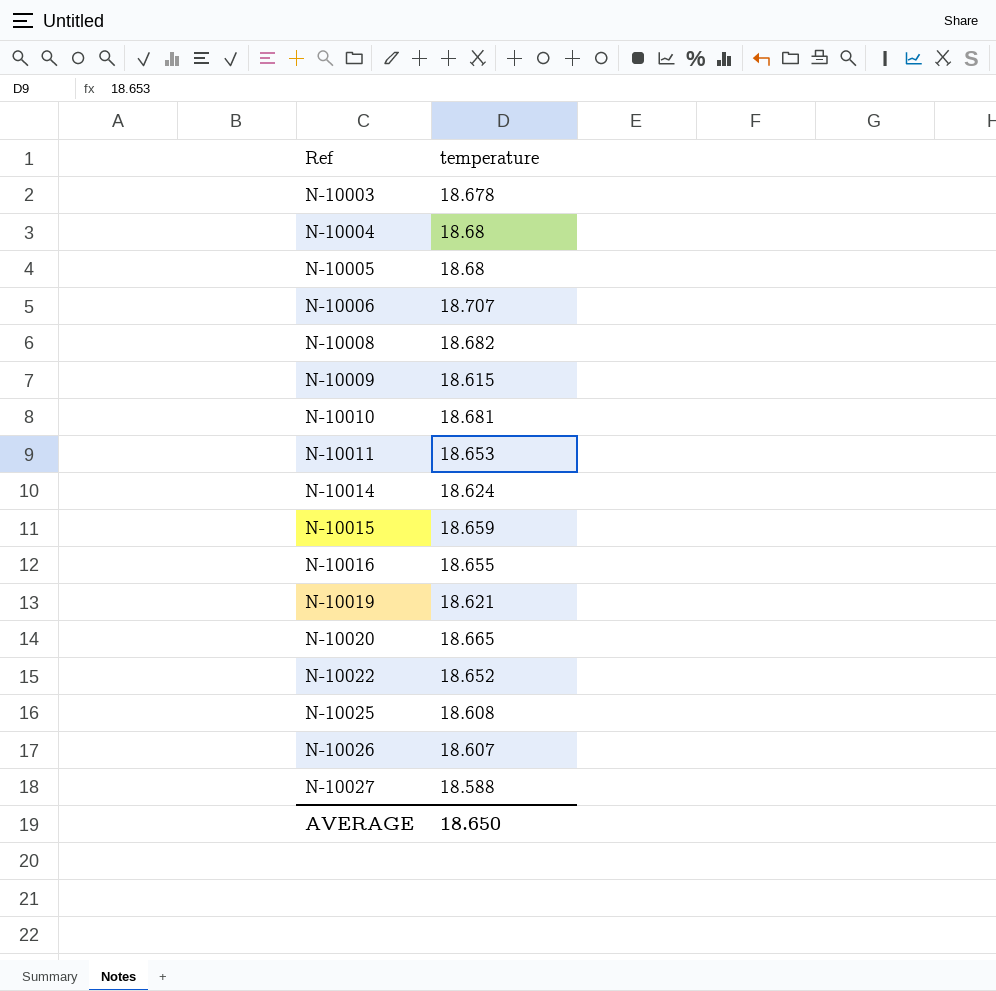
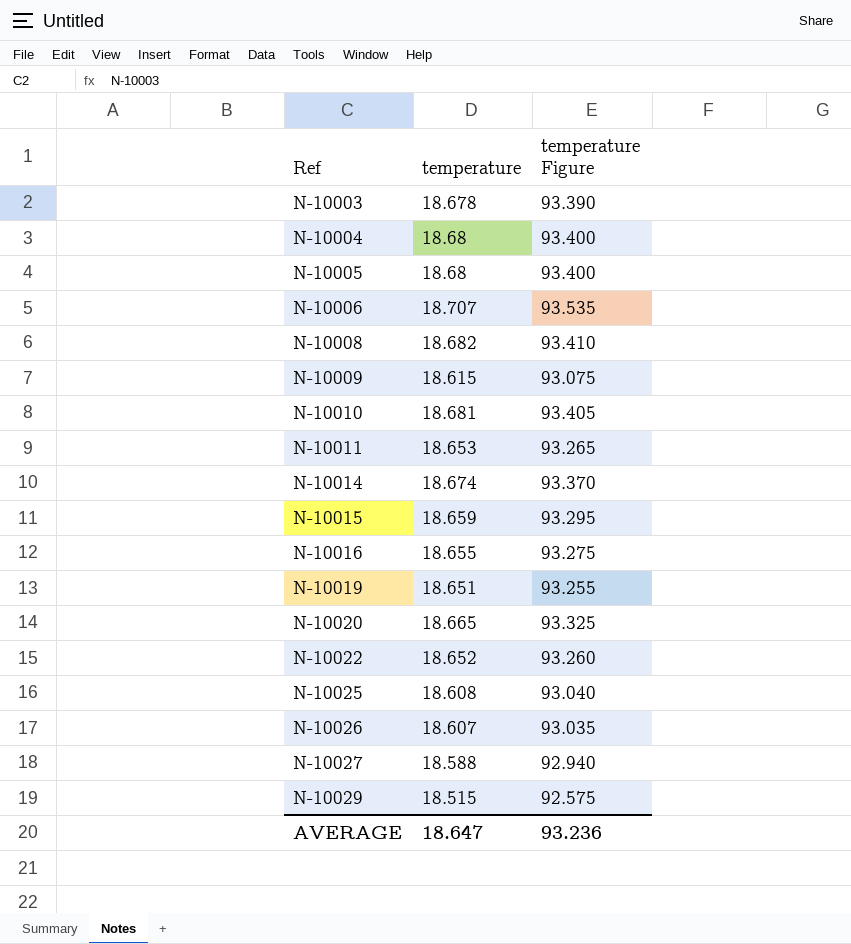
column temperature Figure | formula: none -> [temperature] * 5
N-10014 | temperature: 18.624 -> 18.674
N-10019 | temperature: 18.621 -> 18.651
row N-10029: none -> 18.515 | 92.575
AVERAGE | temperature: 18.650 -> 18.647

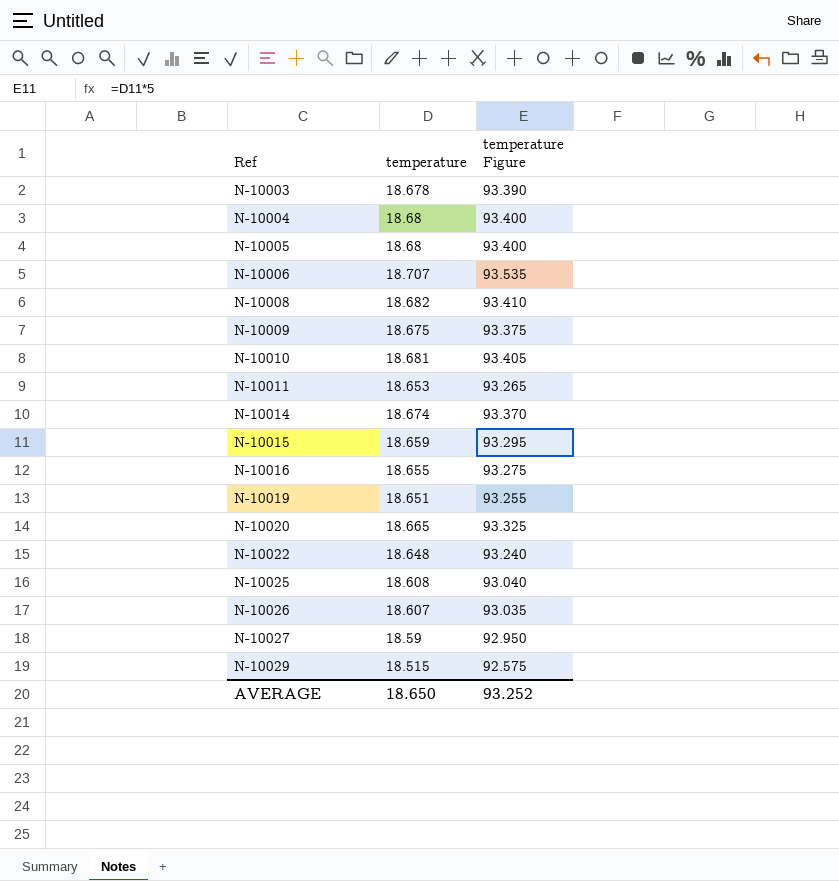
N-10009 | temperature: 18.615 -> 18.675
N-10009 | temperature Figure: 93.075 -> 93.375
N-10022 | temperature: 18.652 -> 18.648
N-10022 | temperature Figure: 93.260 -> 93.240
N-10027 | temperature: 18.588 -> 18.59
N-10027 | temperature Figure: 92.940 -> 92.950
AVERAGE | temperature: 18.647 -> 18.650
AVERAGE | temperature Figure: 93.236 -> 93.252

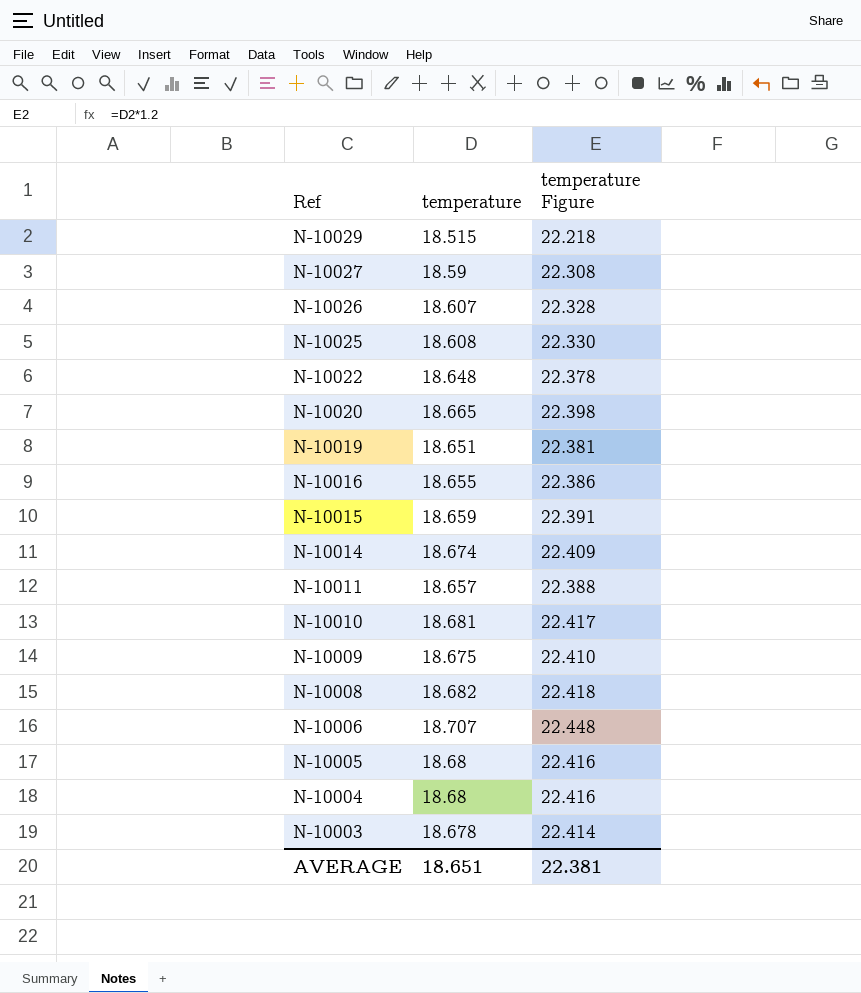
row order: Ref ascending -> Ref descending
column temperature Figure | formula: [temperature] * 5 -> [temperature] * 1.2
N-10011 | temperature: 18.653 -> 18.657
AVERAGE | temperature: 18.650 -> 18.651
AVERAGE | temperature Figure: 93.252 -> 22.381

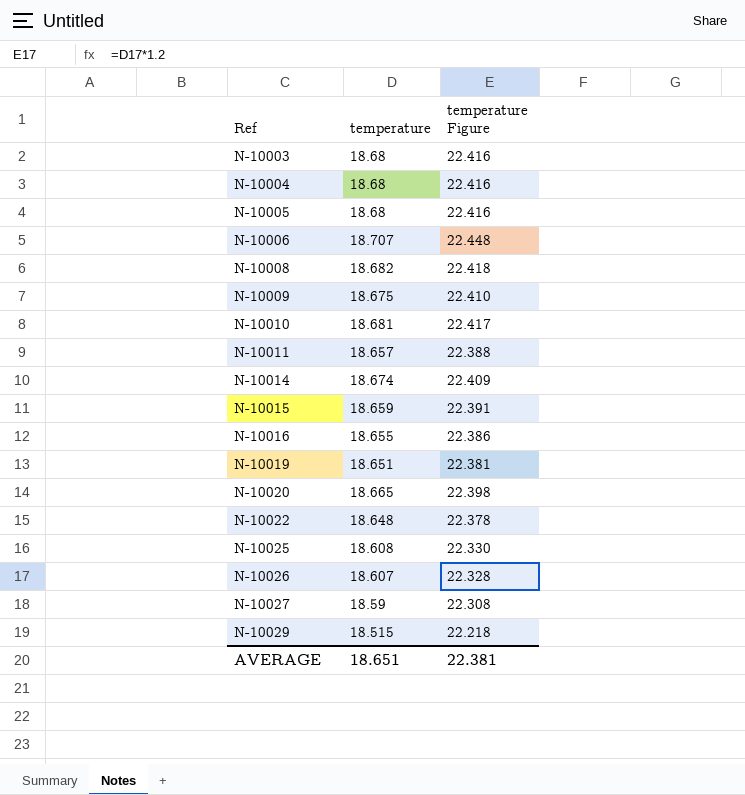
row order: Ref descending -> Ref ascending
N-10003 | temperature: 18.678 -> 18.68
N-10003 | temperature Figure: 22.414 -> 22.416

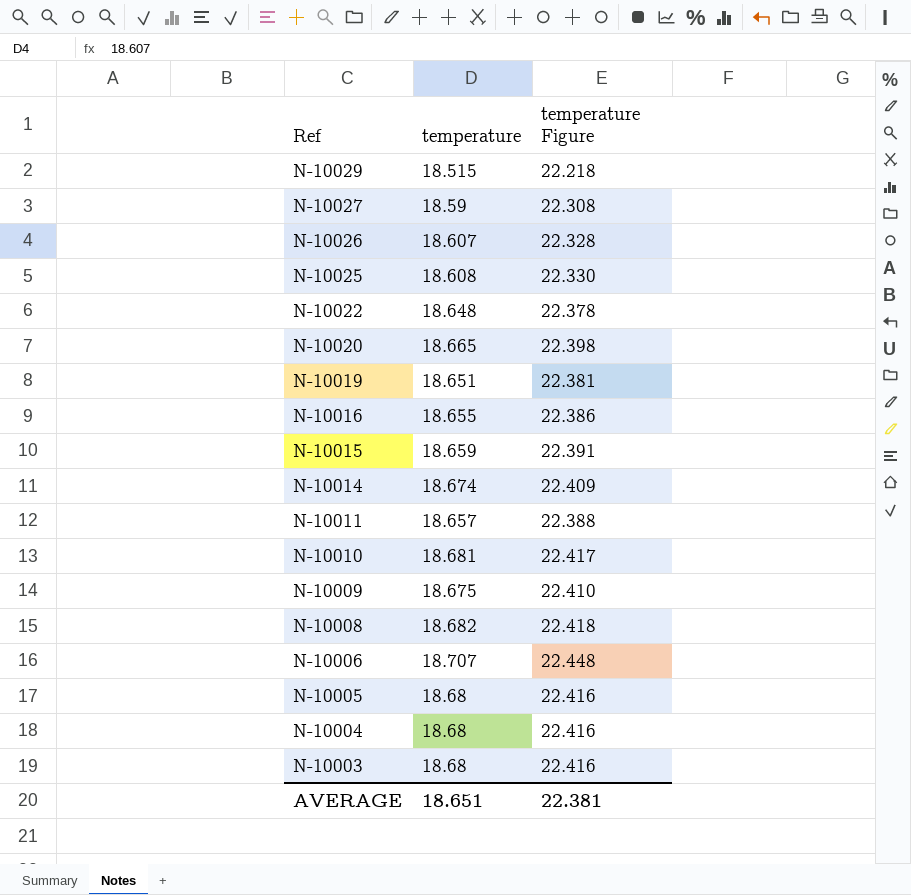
row order: Ref ascending -> Ref descending

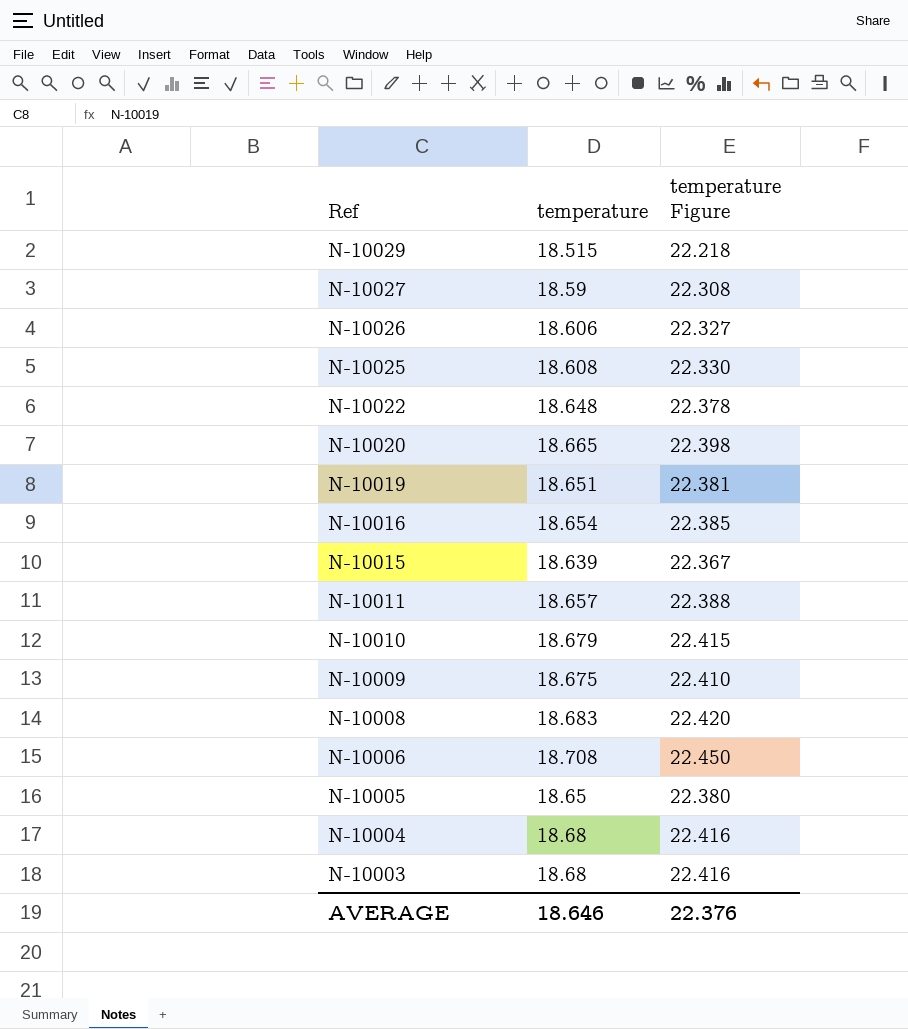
row N-10014: 18.674 | 22.409 -> none
N-10026 | temperature: 18.607 -> 18.606
N-10026 | temperature Figure: 22.328 -> 22.327
N-10016 | temperature: 18.655 -> 18.654
N-10016 | temperature Figure: 22.386 -> 22.385
N-10015 | temperature: 18.659 -> 18.639
N-10015 | temperature Figure: 22.391 -> 22.367
N-10010 | temperature: 18.681 -> 18.679
N-10010 | temperature Figure: 22.417 -> 22.415
N-10008 | temperature: 18.682 -> 18.683
N-10008 | temperature Figure: 22.418 -> 22.420
N-10006 | temperature: 18.707 -> 18.708
N-10006 | temperature Figure: 22.448 -> 22.450
N-10005 | temperature: 18.68 -> 18.65
N-10005 | temperature Figure: 22.416 -> 22.380
AVERAGE | temperature: 18.651 -> 18.646
AVERAGE | temperature Figure: 22.381 -> 22.376

